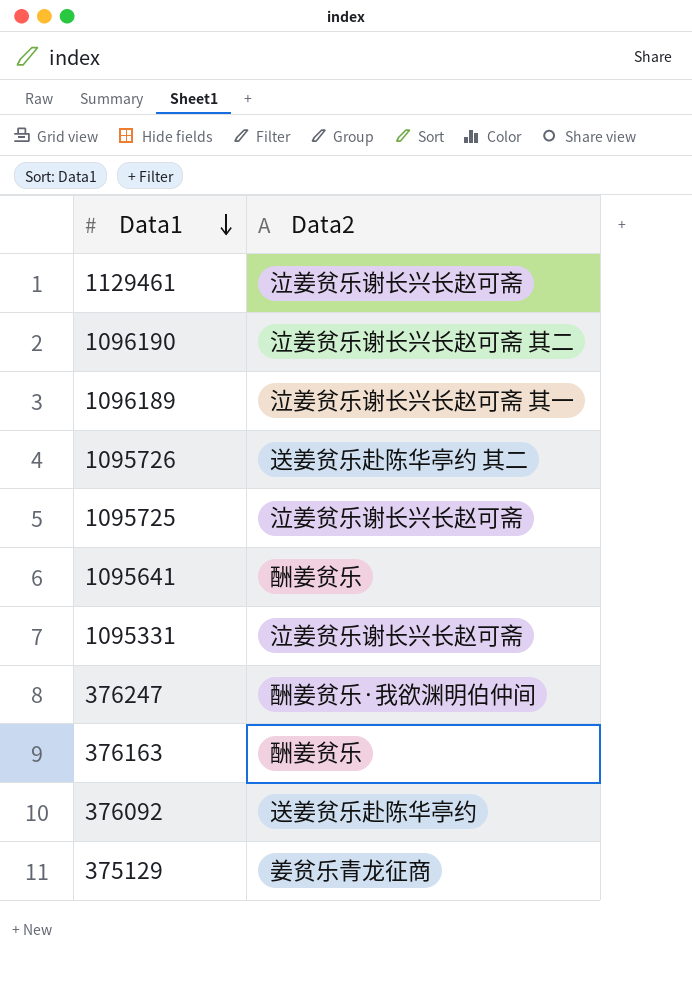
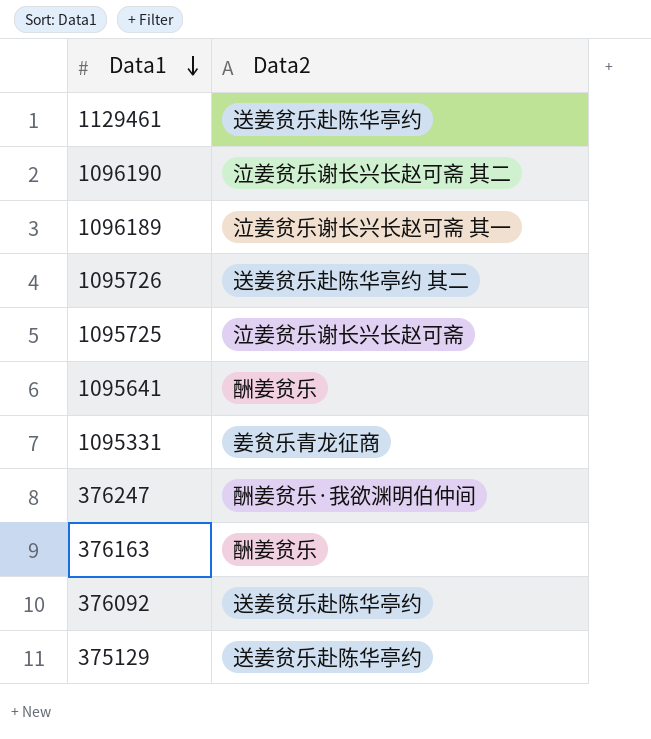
1129461 | Data2: 泣姜贫乐谢长兴长赵可斋 -> 送姜贫乐赴陈华亭约
1095331 | Data2: 泣姜贫乐谢长兴长赵可斋 -> 姜贫乐青龙征商
375129 | Data2: 姜贫乐青龙征商 -> 送姜贫乐赴陈华亭约

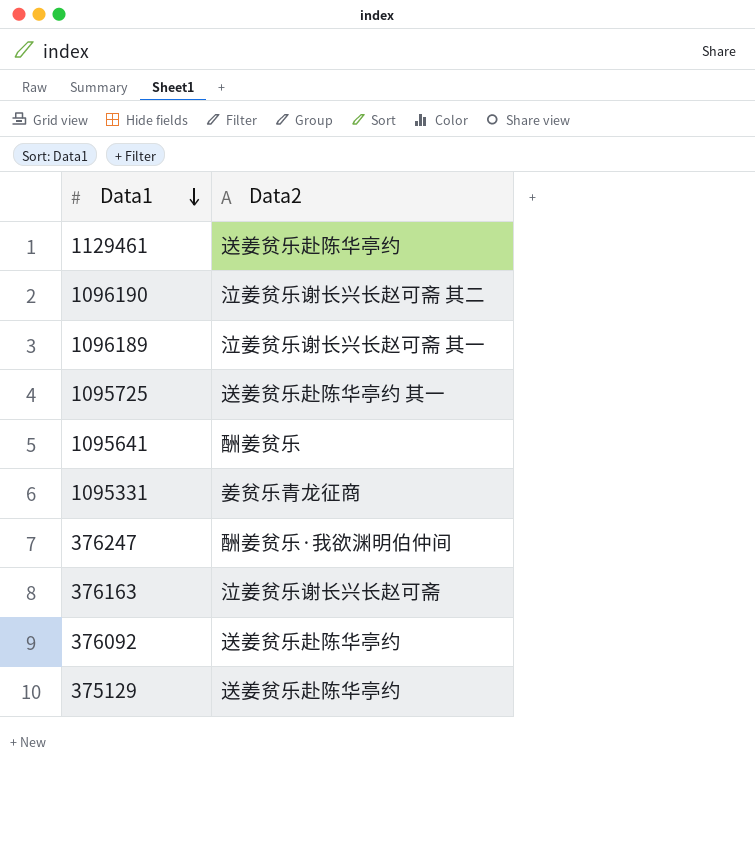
row 1095726: 送姜贫乐赴陈华亭约 其二 -> none
1095725 | Data2: 泣姜贫乐谢长兴长赵可斋 -> 送姜贫乐赴陈华亭约 其一
376163 | Data2: 酬姜贫乐 -> 泣姜贫乐谢长兴长赵可斋

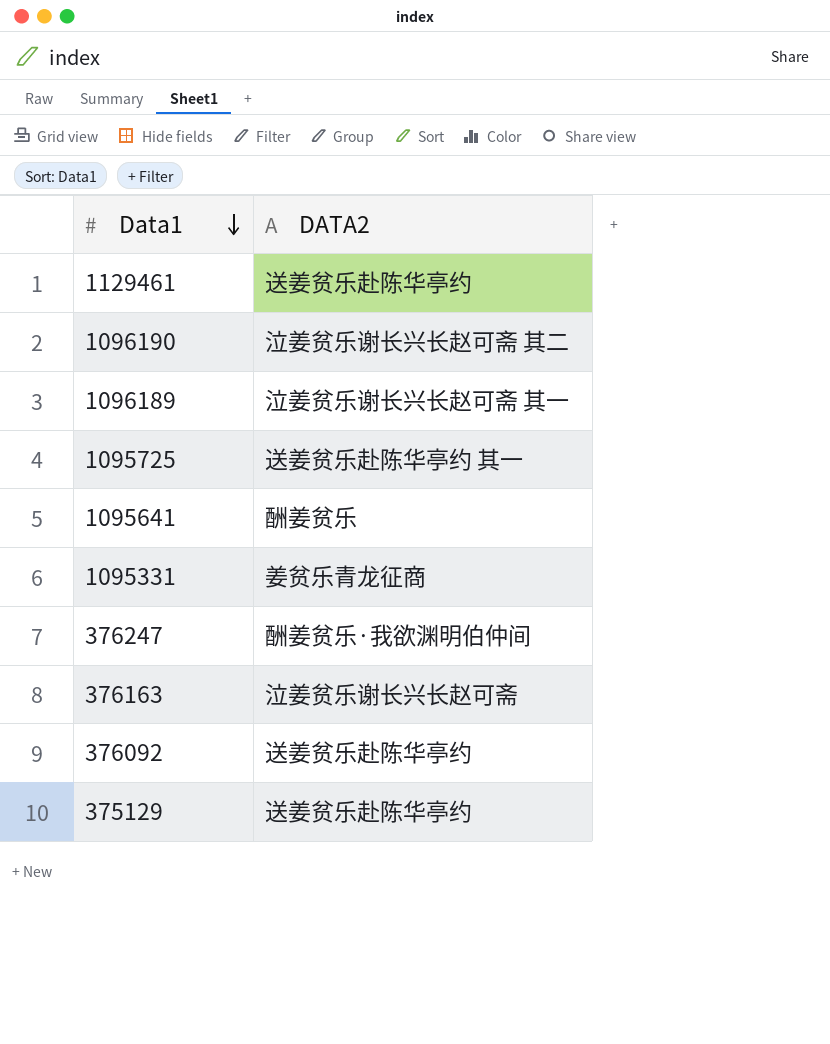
column name: Data2 -> DATA2

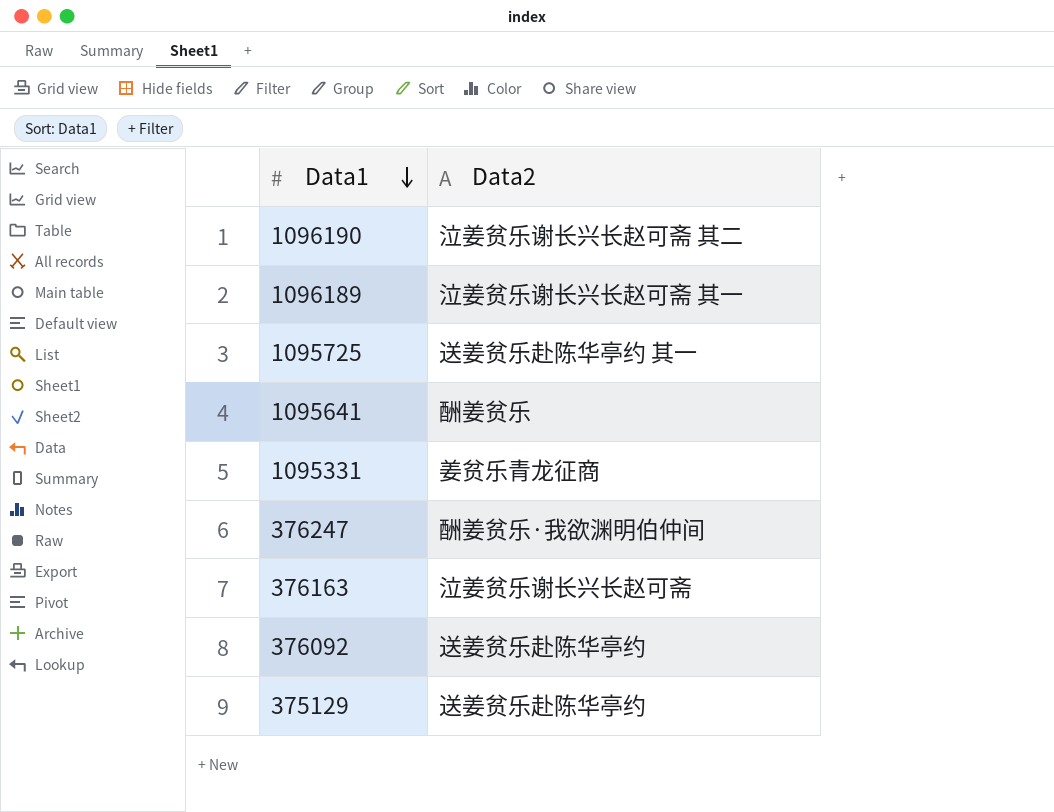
column name: DATA2 -> Data2
row 1129461: 送姜贫乐赴陈华亭约 -> none

